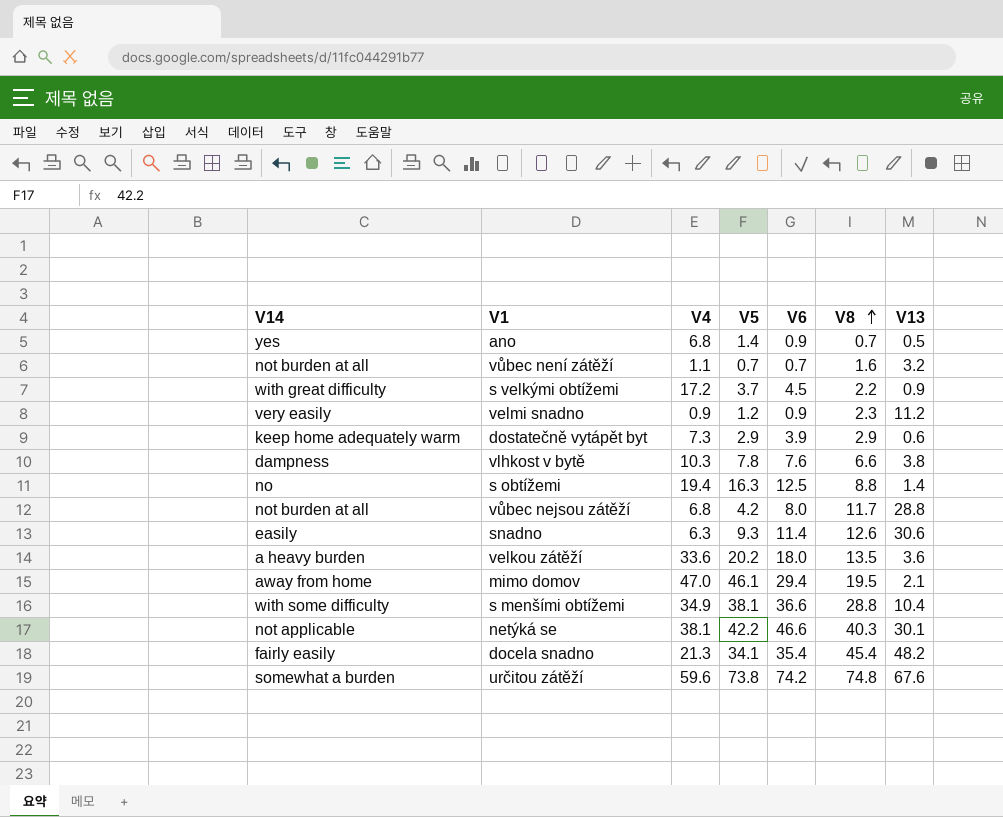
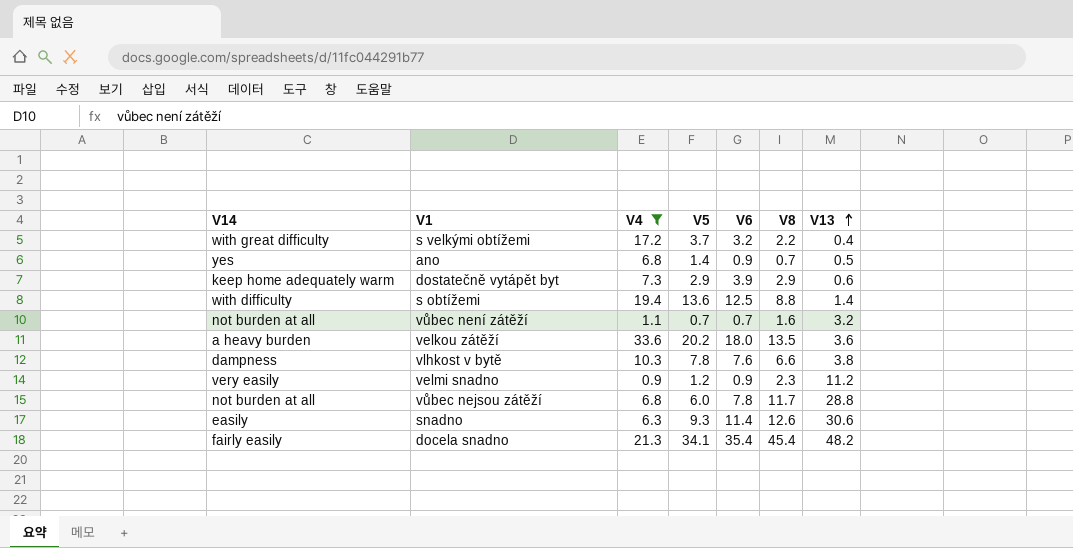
filter: none -> V4 <= 33.6
row order: V8 ascending -> V13 ascending
s velkými obtížemi | V6: 4.5 -> 3.2
s velkými obtížemi | V13: 0.9 -> 0.4
s obtížemi | V14: no -> with difficulty
s obtížemi | V5: 16.3 -> 13.6
vůbec nejsou zátěží | V5: 4.2 -> 6.0
vůbec nejsou zátěží | V6: 8.0 -> 7.8

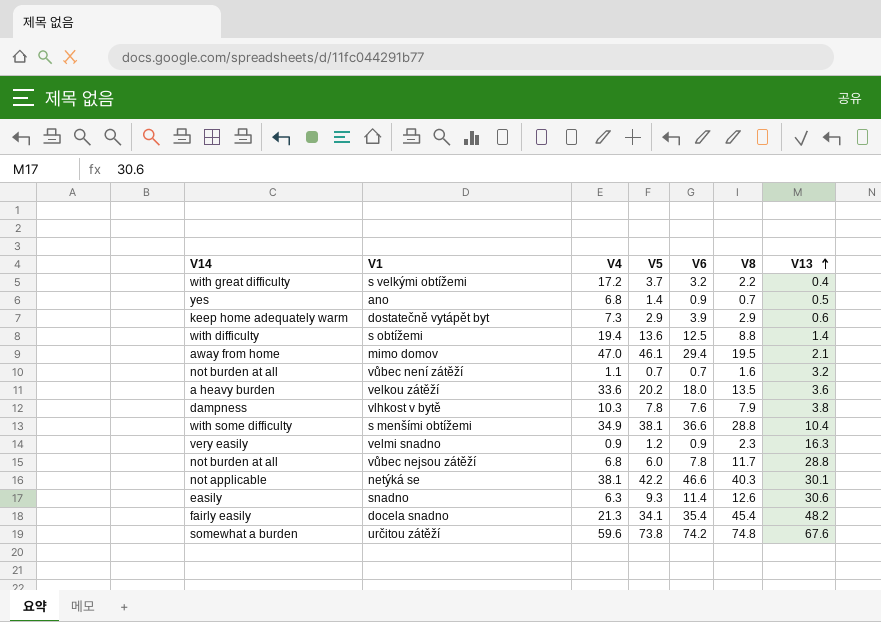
filter: V4 <= 33.6 -> none
vlhkost v bytě | V8: 6.6 -> 7.9
velmi snadno | V13: 11.2 -> 16.3

